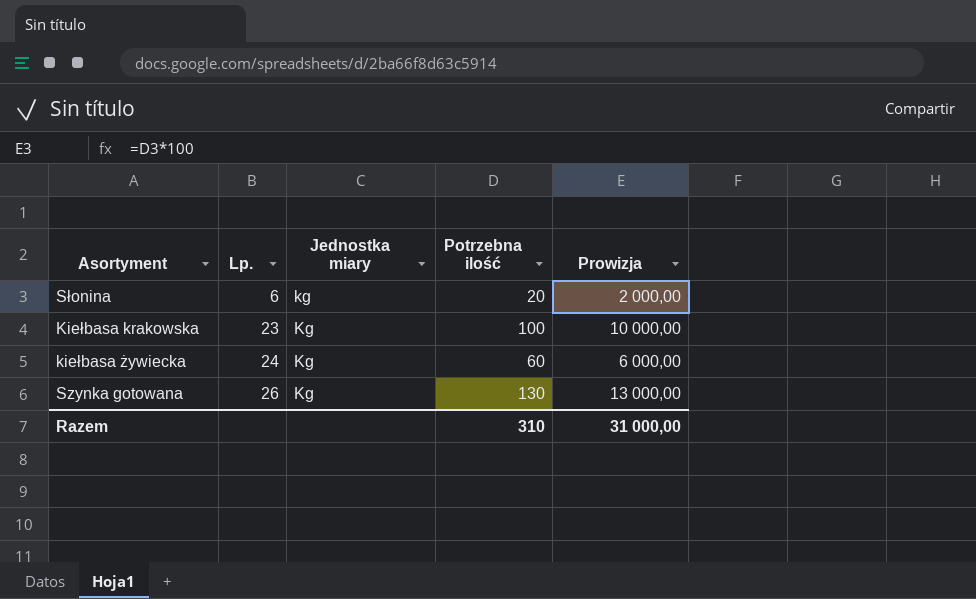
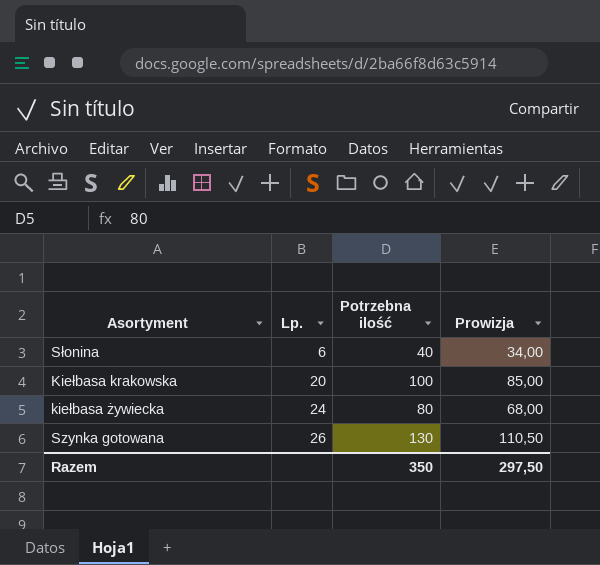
column Jednostka miary | position: 3 -> none
column Prowizja | formula: [Potrzebna ilość] * 100 -> [Potrzebna ilość] * 0,85
Słonina | Potrzebna ilość: 20 -> 40
Kiełbasa krakowska | Lp.: 23 -> 20
kiełbasa żywiecka | Potrzebna ilość: 60 -> 80
Razem | Potrzebna ilość: 310 -> 350
Razem | Prowizja: 31 000,00 -> 297,50

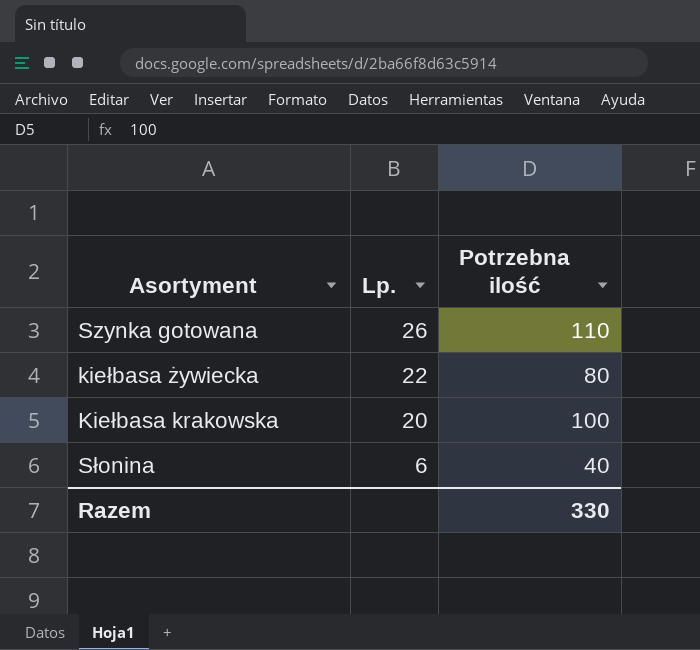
row order: Lp. ascending -> Lp. descending
column Prowizja | formula: [Potrzebna ilość] * 0,85 -> none
Szynka gotowana | Potrzebna ilość: 130 -> 110
kiełbasa żywiecka | Lp.: 24 -> 22
Razem | Potrzebna ilość: 350 -> 330

